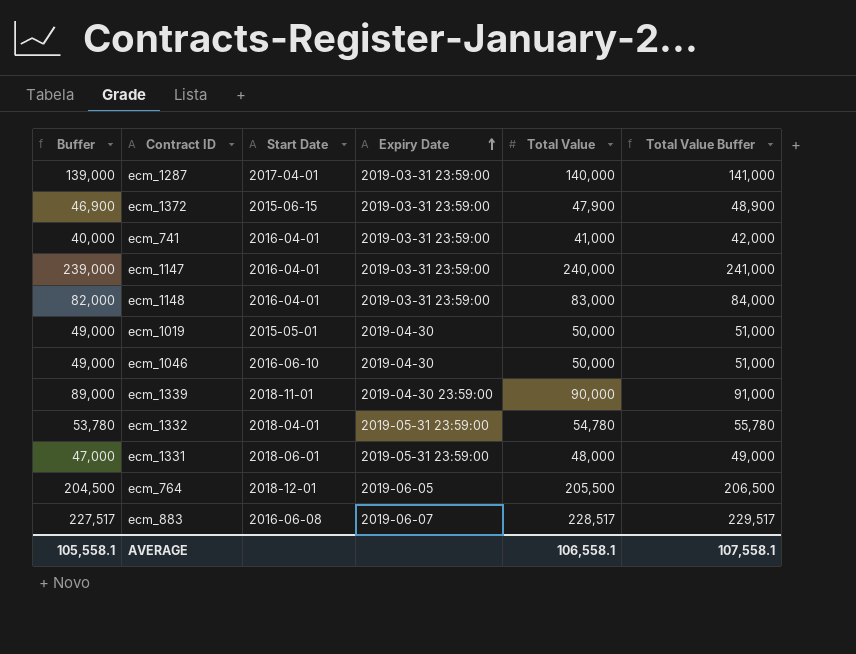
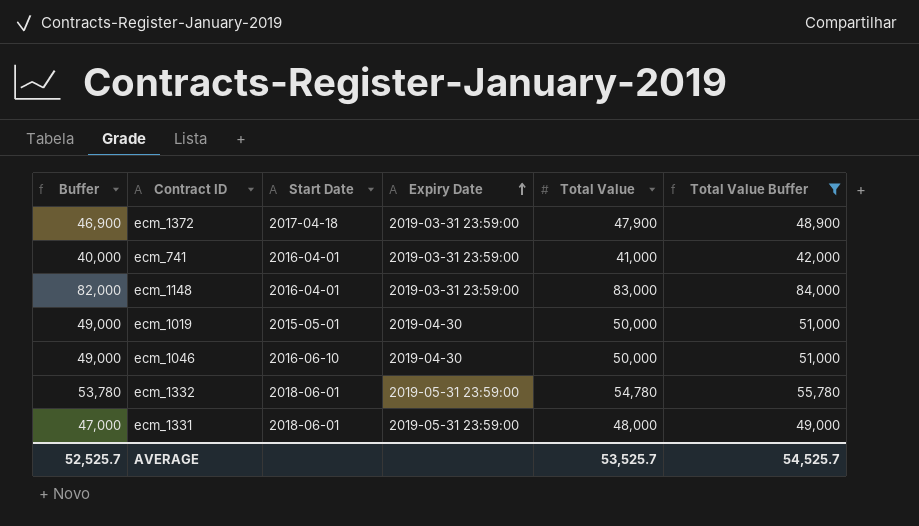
filter: none -> Total Value Buffer <= 84,000
ecm_1372 | Start Date: 2015-06-15 -> 2017-04-18
ecm_1332 | Start Date: 2018-04-01 -> 2018-06-01
AVERAGE | Buffer: 105,558.1 -> 52,525.7
AVERAGE | Total Value: 106,558.1 -> 53,525.7
AVERAGE | Total Value Buffer: 107,558.1 -> 54,525.7

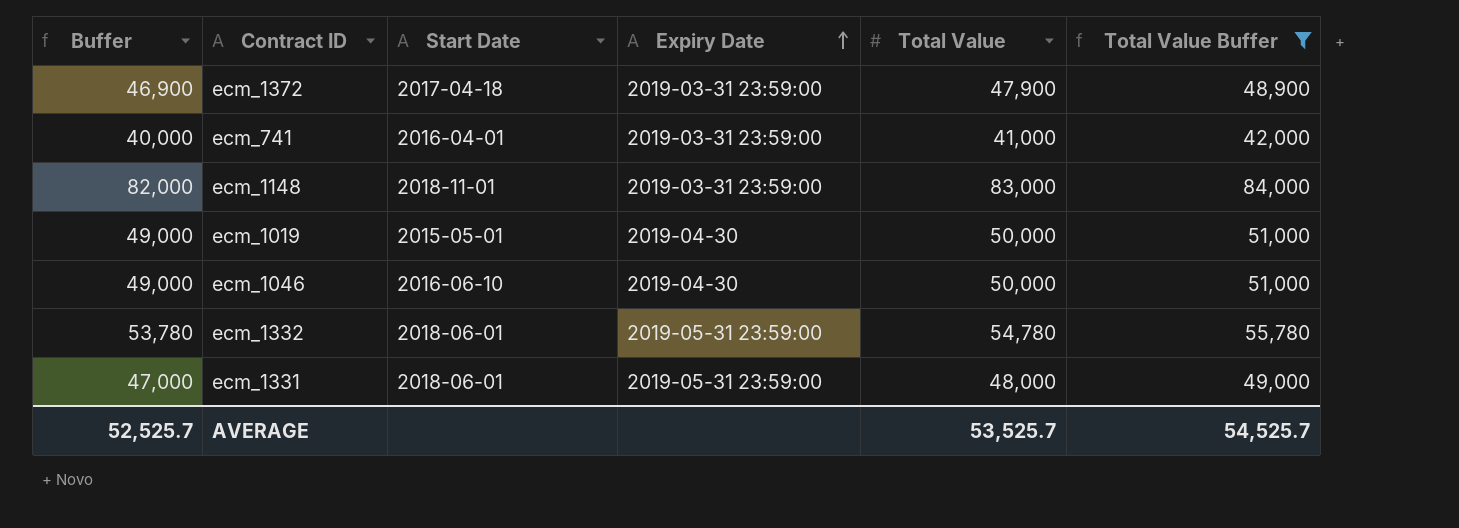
ecm_1148 | Start Date: 2016-04-01 -> 2018-11-01

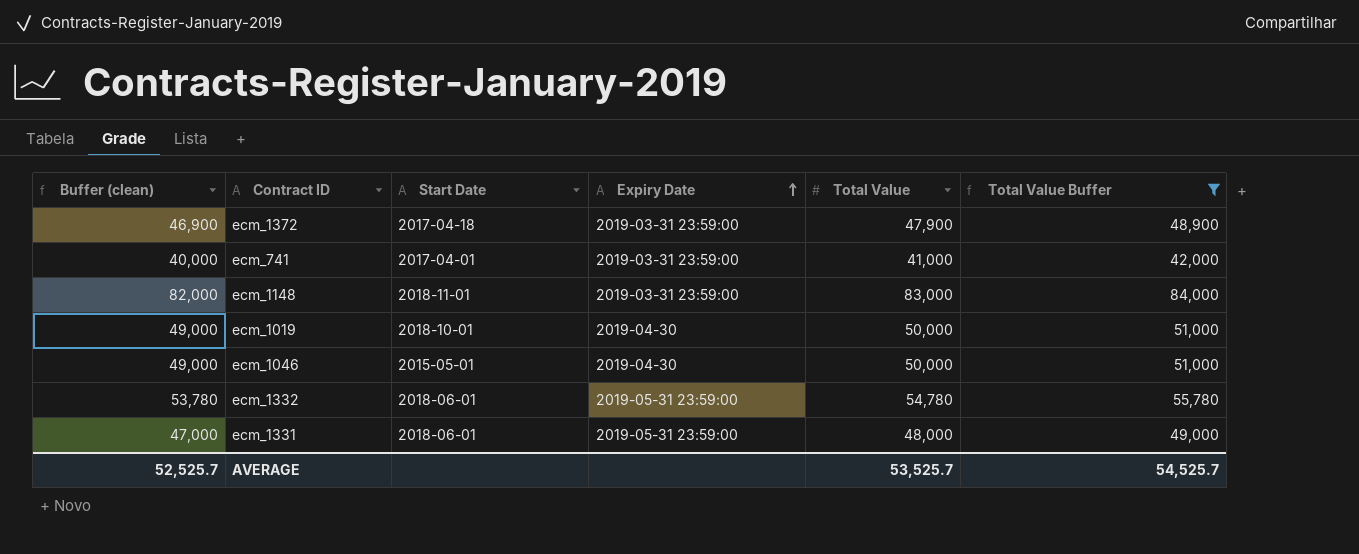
column name: Buffer -> Buffer (clean)
ecm_741 | Start Date: 2016-04-01 -> 2017-04-01
ecm_1019 | Start Date: 2015-05-01 -> 2018-10-01
ecm_1046 | Start Date: 2016-06-10 -> 2015-05-01

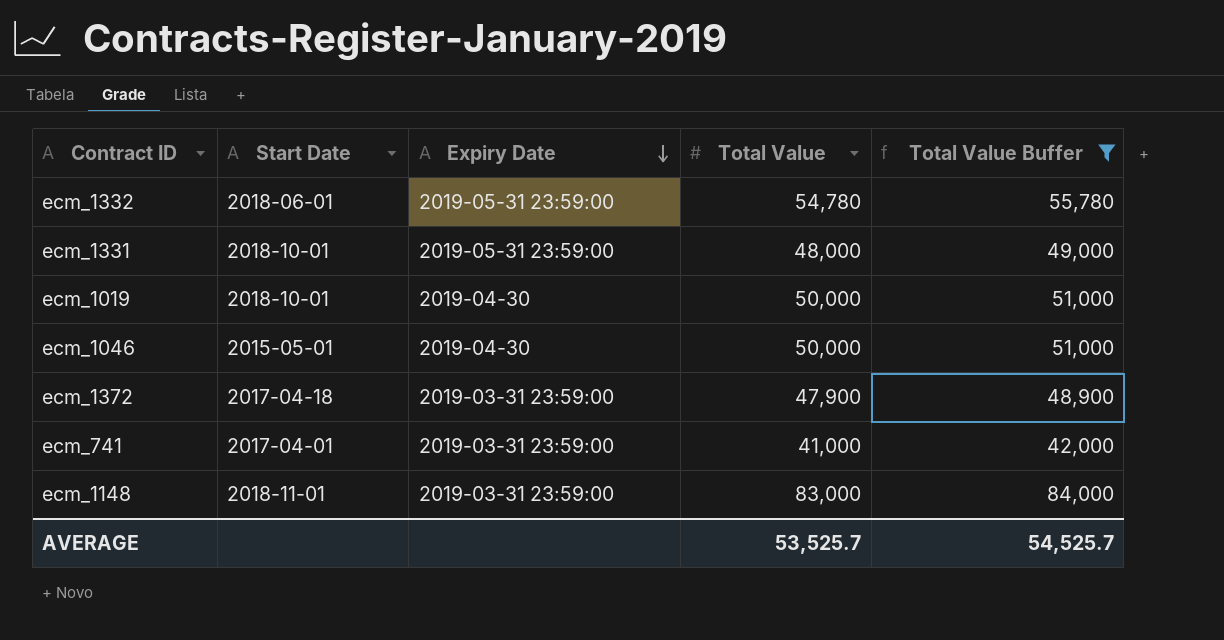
row order: Expiry Date ascending -> Expiry Date descending
column Buffer (clean) | formula: [Total Value] - 1000 -> none
ecm_1331 | Start Date: 2018-06-01 -> 2018-10-01

